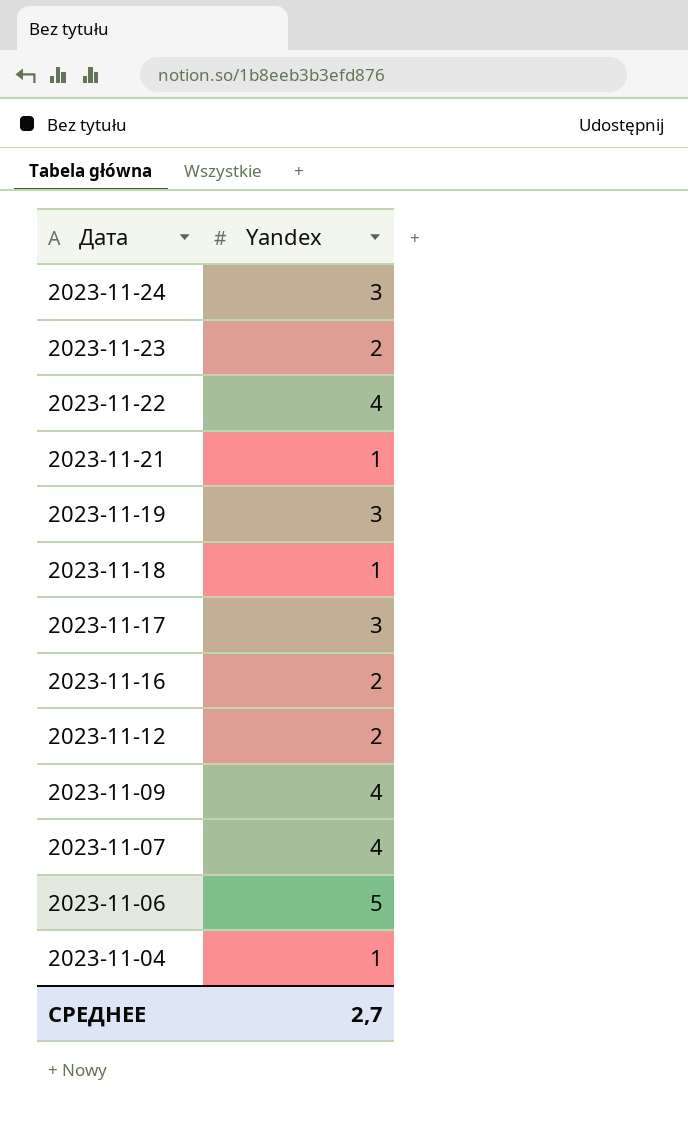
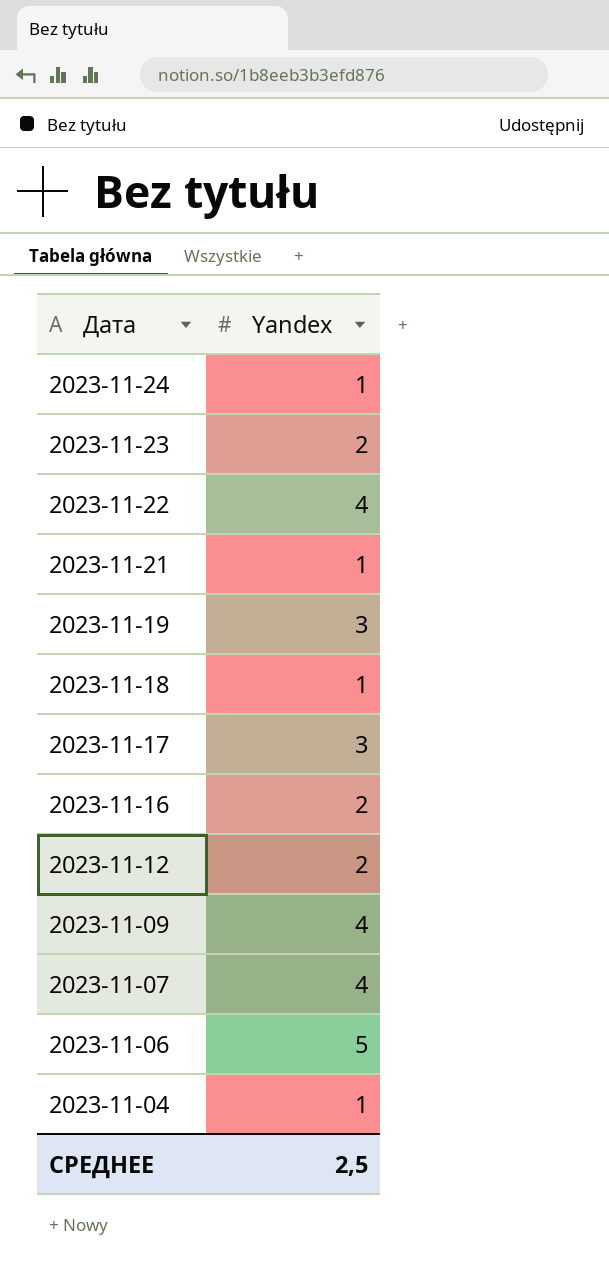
2023-11-24 | Yandex: 3 -> 1
СРЕДНЕЕ | Yandex: 2,7 -> 2,5

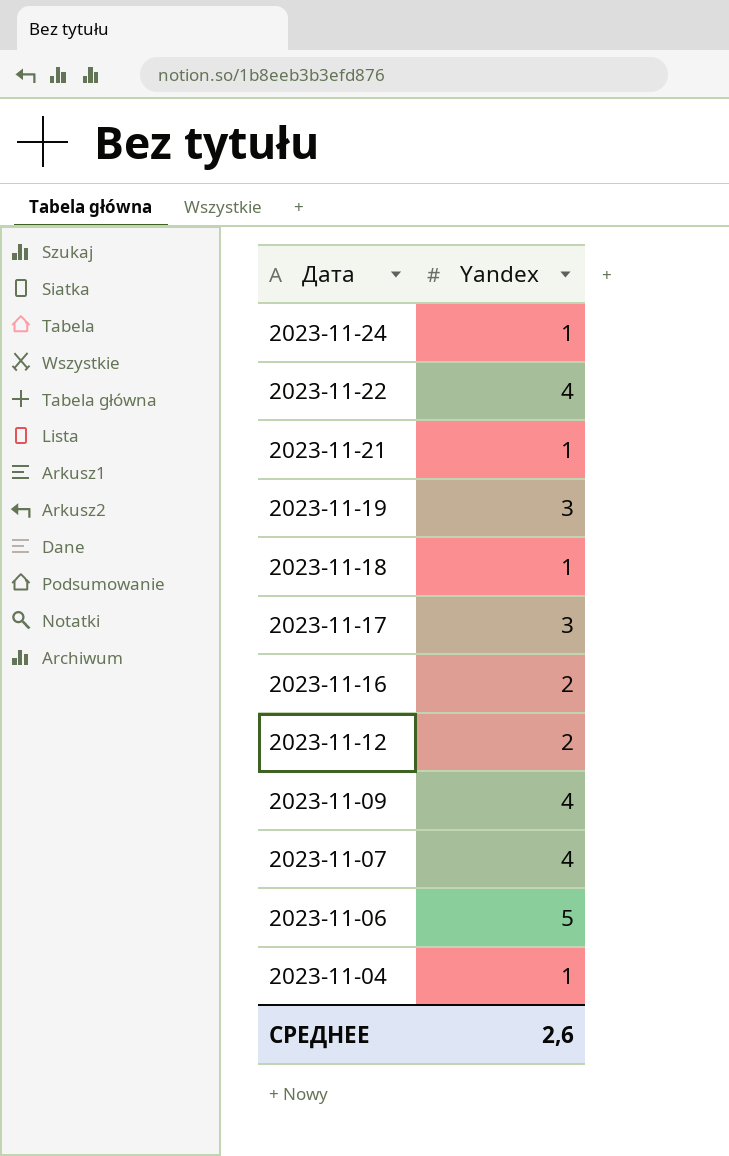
row 2023-11-23: 2 -> none
СРЕДНЕЕ | Yandex: 2,5 -> 2,6

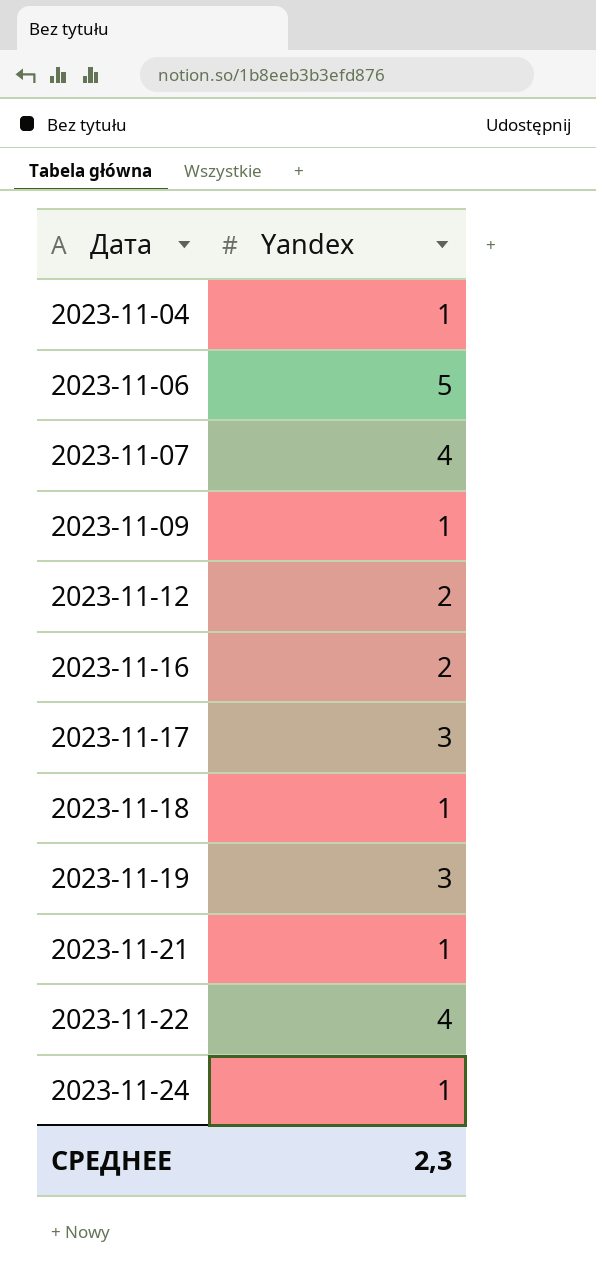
row order: Дата descending -> Дата ascending
2023-11-09 | Yandex: 4 -> 1
СРЕДНЕЕ | Yandex: 2,6 -> 2,3

